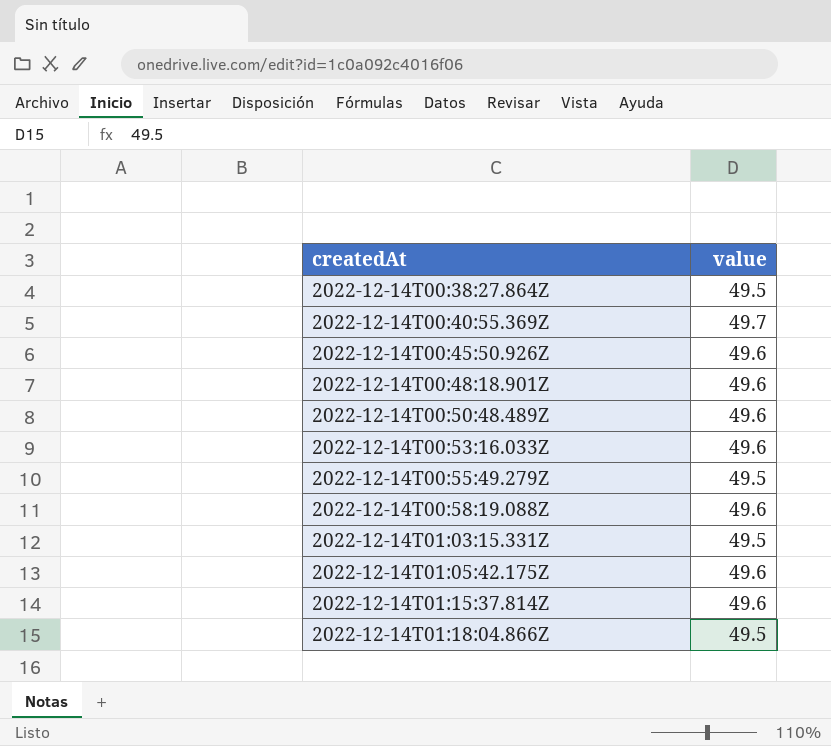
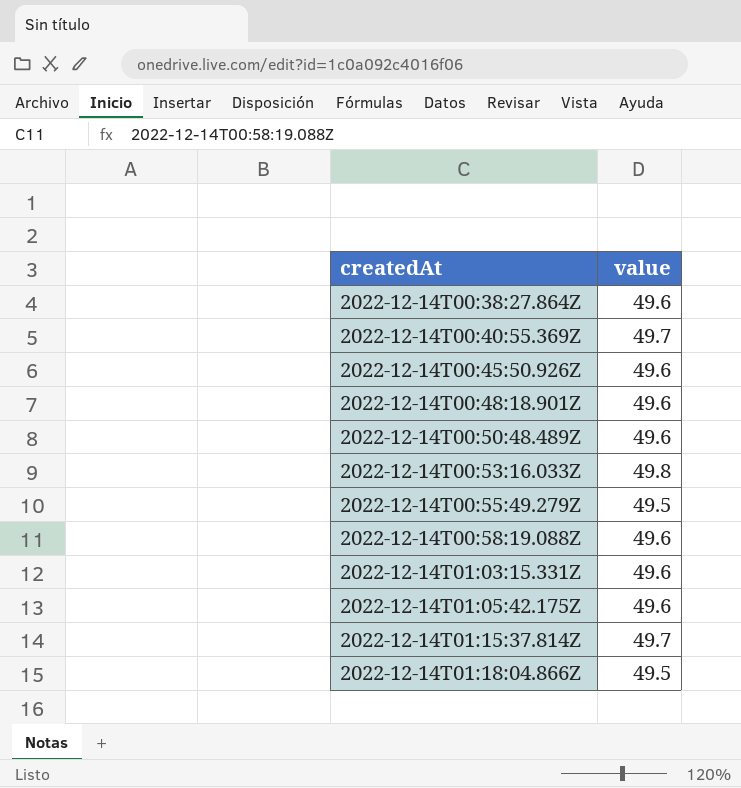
2022-12-14T00:38:27.864Z | value: 49.5 -> 49.6
2022-12-14T00:53:16.033Z | value: 49.6 -> 49.8
2022-12-14T01:03:15.331Z | value: 49.5 -> 49.6
2022-12-14T01:15:37.814Z | value: 49.6 -> 49.7

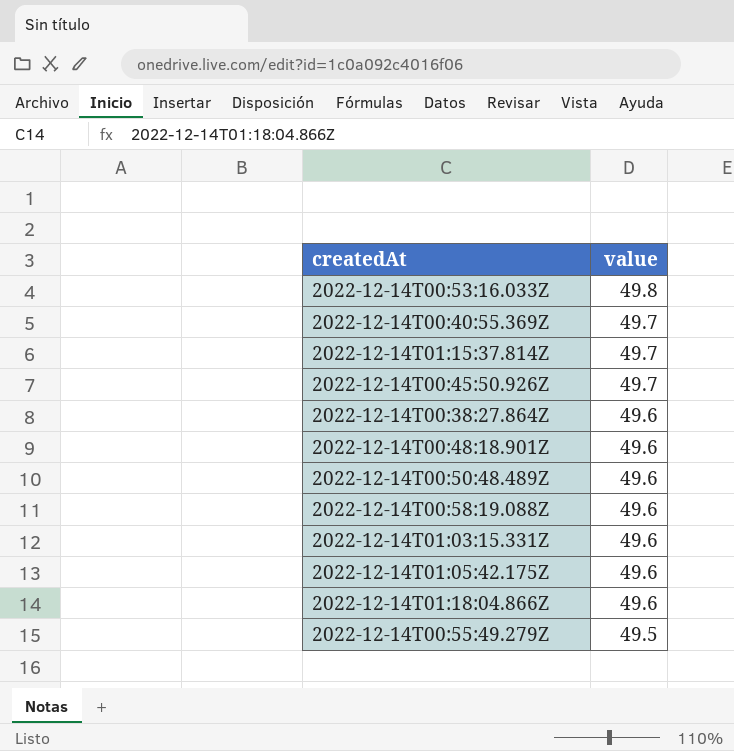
row order: createdAt ascending -> value descending
2022-12-14T00:45:50.926Z | value: 49.6 -> 49.7
2022-12-14T01:18:04.866Z | value: 49.5 -> 49.6

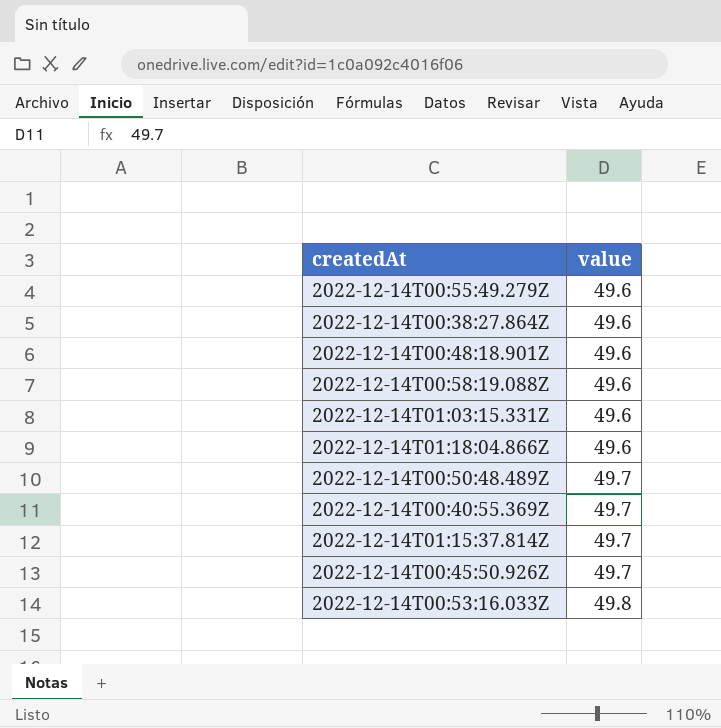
row order: value descending -> value ascending
row 2022-12-14T01:05:42.175Z: 49.6 -> none
2022-12-14T00:55:49.279Z | value: 49.5 -> 49.6
2022-12-14T00:50:48.489Z | value: 49.6 -> 49.7

